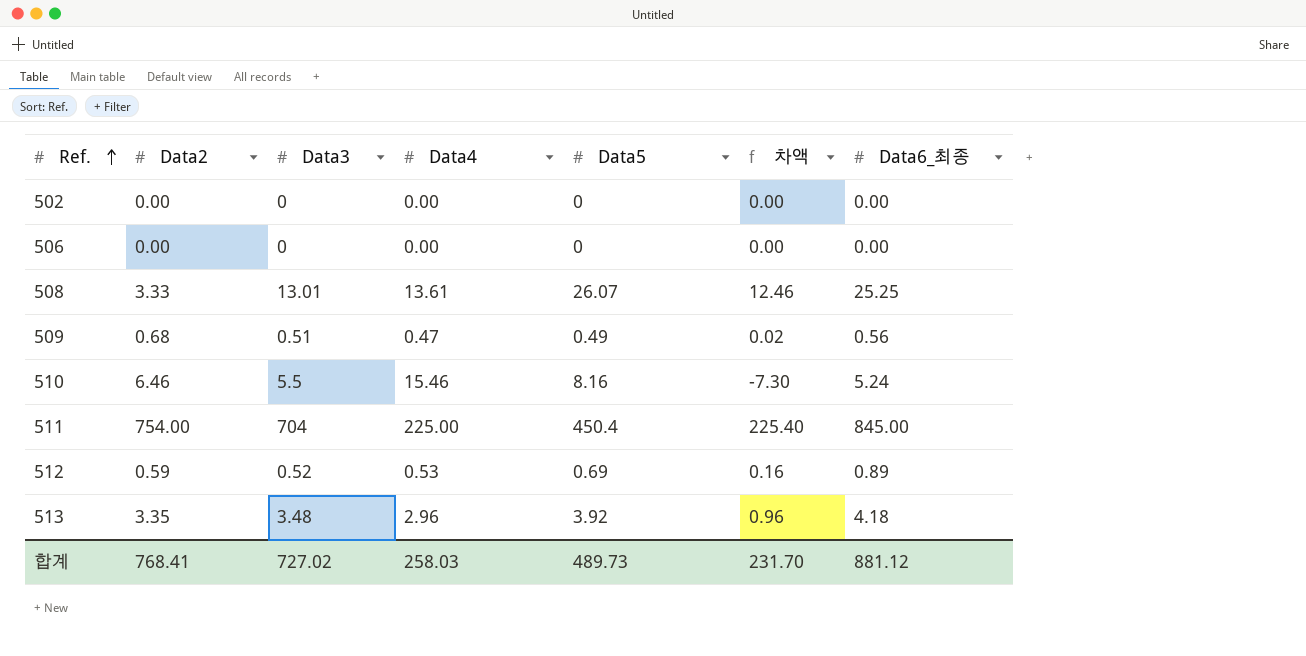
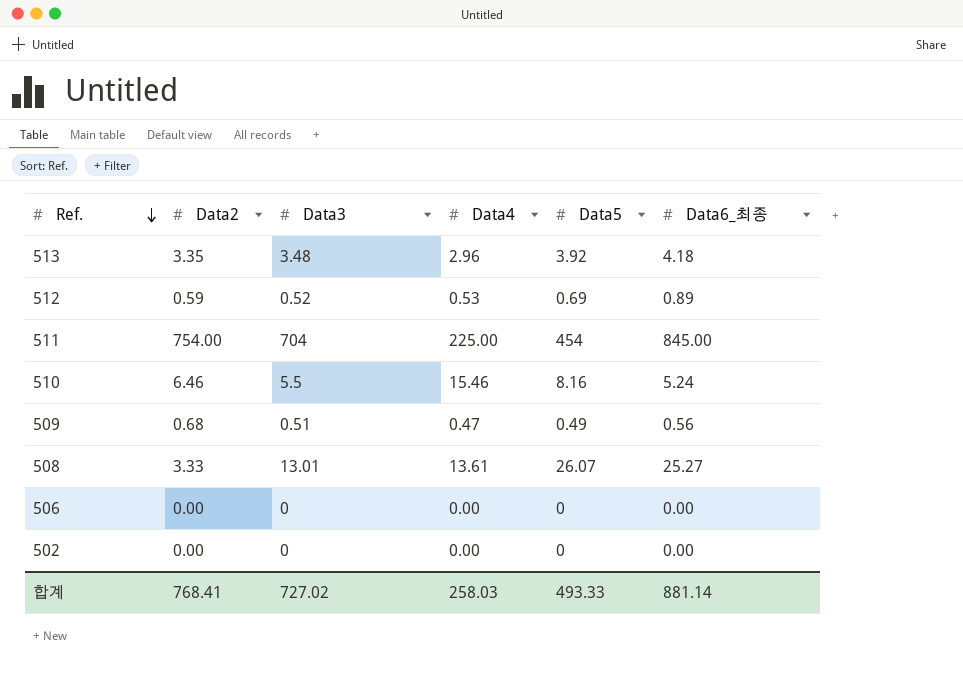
row order: Ref. ascending -> Ref. descending
column 차액 | formula: [Data5] - [Data4] -> none
511 | Data5: 450.4 -> 454
508 | Data6_최종: 25.25 -> 25.27
합계 | Data5: 489.73 -> 493.33
합계 | Data6_최종: 881.12 -> 881.14

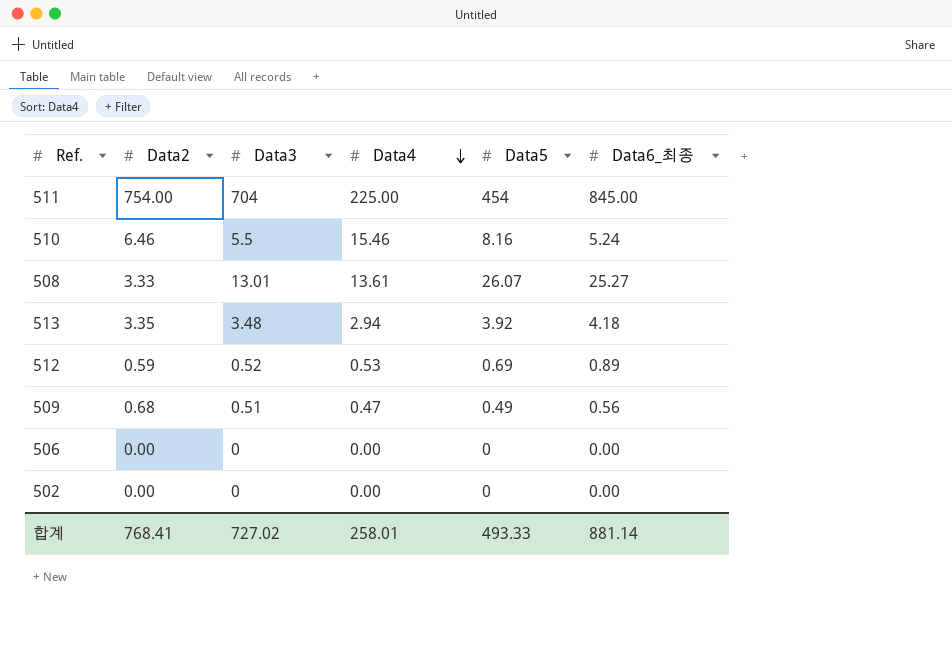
row order: Ref. descending -> Data4 descending
513 | Data4: 2.96 -> 2.94
합계 | Data4: 258.03 -> 258.01

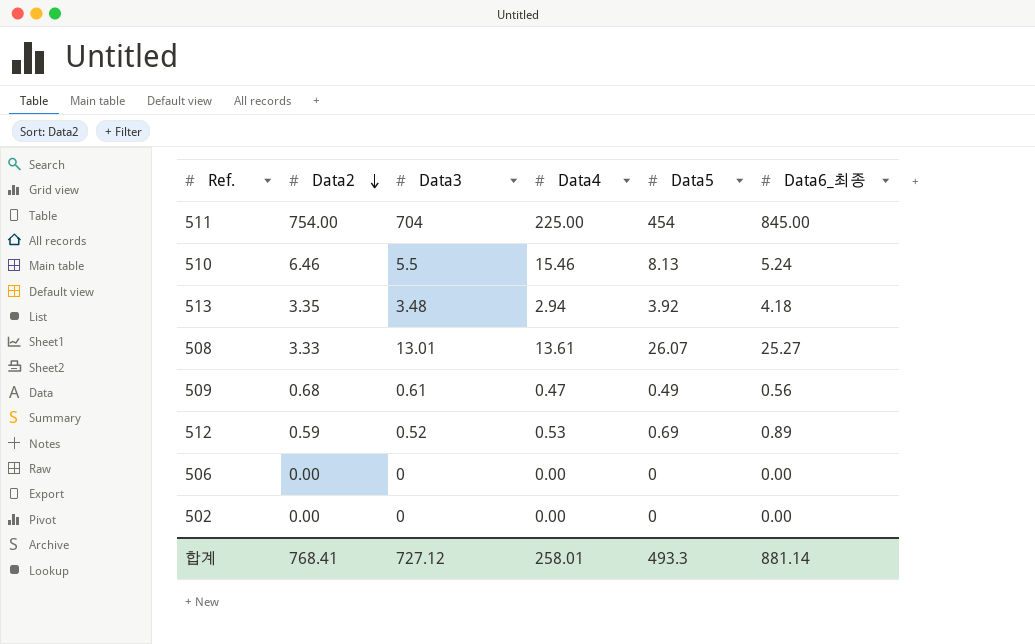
row order: Data4 descending -> Data2 descending
510 | Data5: 8.16 -> 8.13
509 | Data3: 0.51 -> 0.61
합계 | Data3: 727.02 -> 727.12
합계 | Data5: 493.33 -> 493.3

